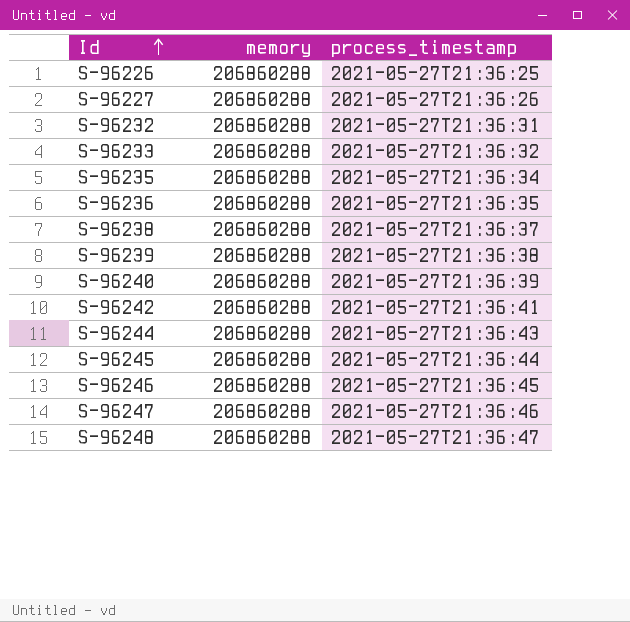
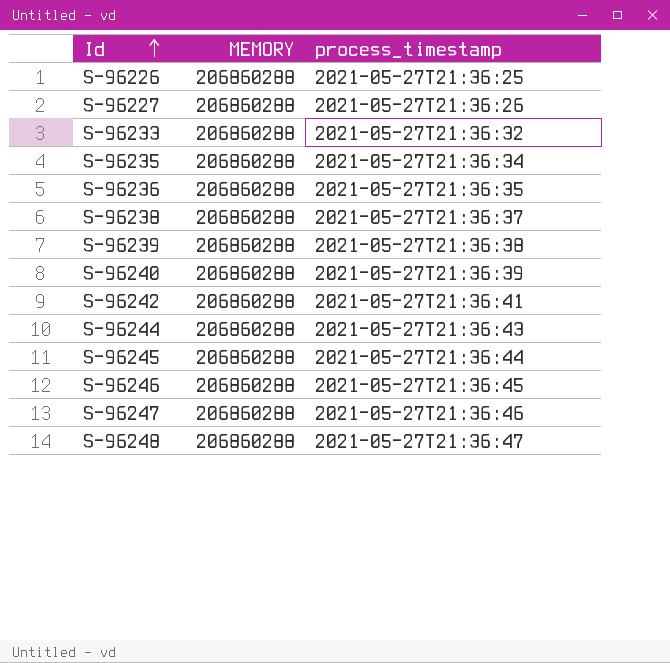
column name: memory -> MEMORY
row S-96232: 206860288 | 2021-05-27T21:36:31 -> none

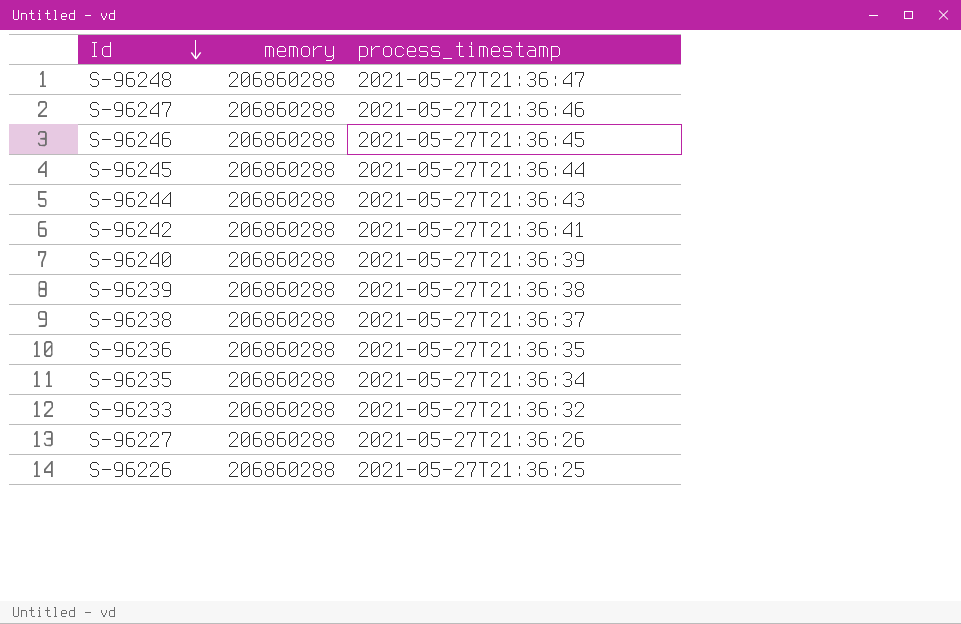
row order: Id ascending -> Id descending
column name: MEMORY -> memory

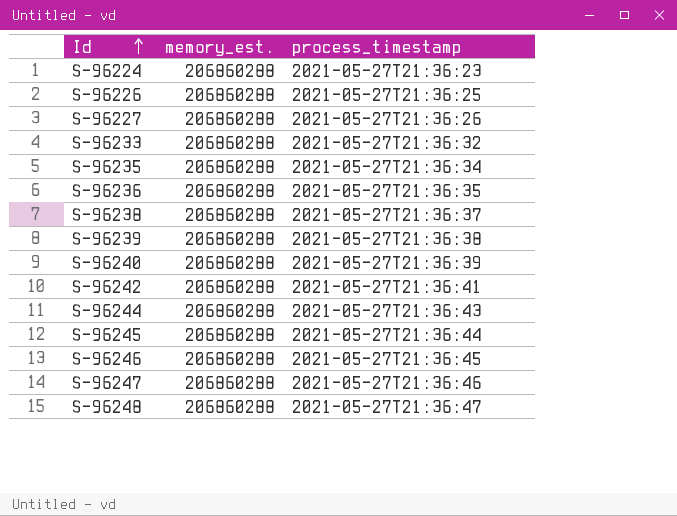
row order: Id descending -> Id ascending
column name: memory -> memory_est.
row S-96224: none -> 206860288 | 2021-05-27T21:36:23

